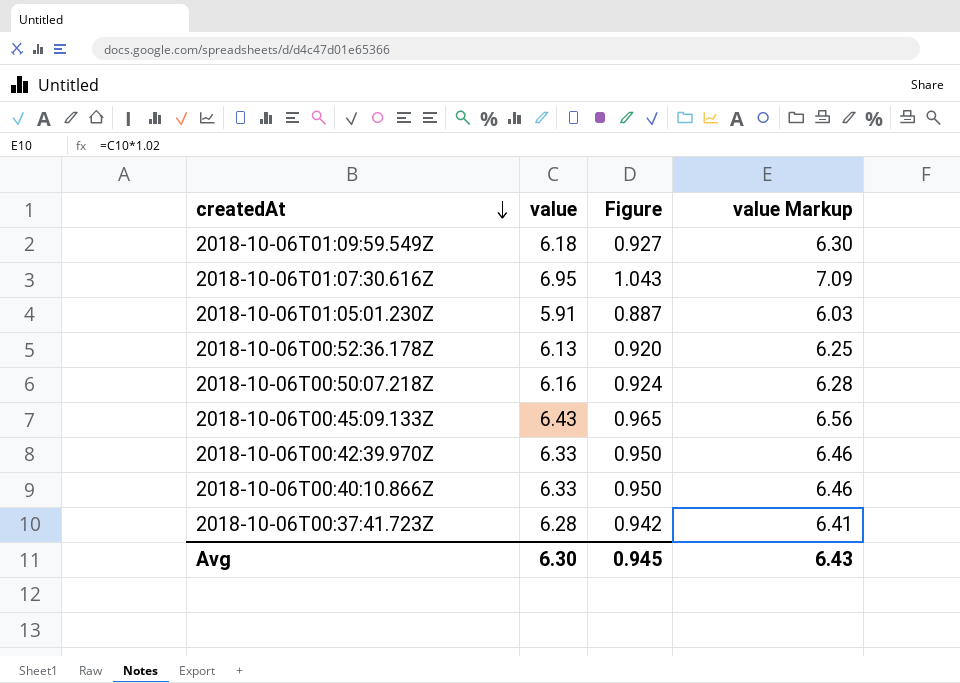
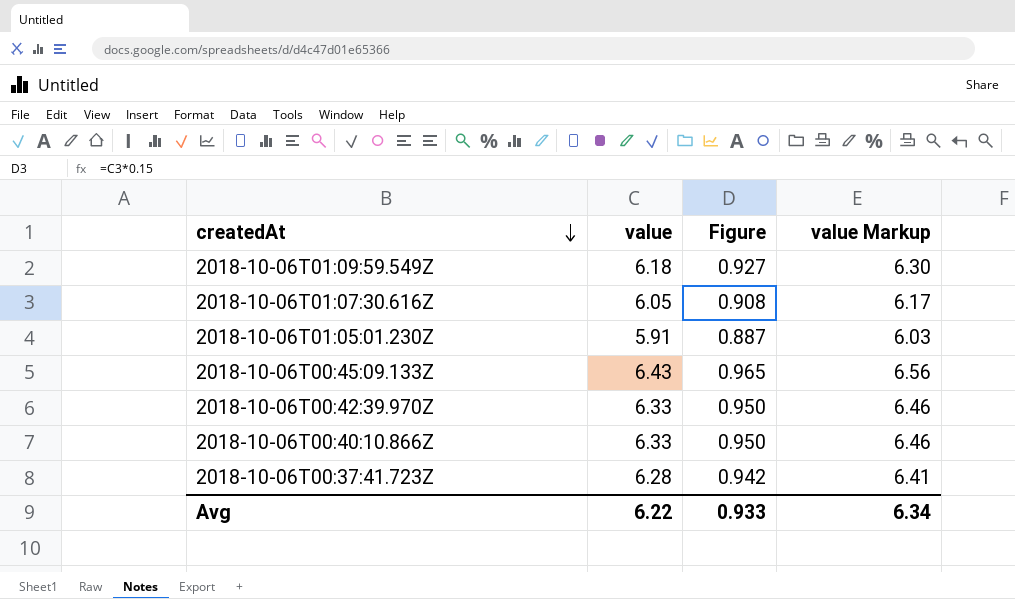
row 2018-10-06T00:52:36.178Z: 6.13 | 0.920 | 6.25 -> none
row 2018-10-06T00:50:07.218Z: 6.16 | 0.924 | 6.28 -> none
2018-10-06T01:07:30.616Z | value: 6.95 -> 6.05
2018-10-06T01:07:30.616Z | Figure: 1.043 -> 0.908
2018-10-06T01:07:30.616Z | value Markup: 7.09 -> 6.17
Avg | value: 6.30 -> 6.22
Avg | Figure: 0.945 -> 0.933
Avg | value Markup: 6.43 -> 6.34

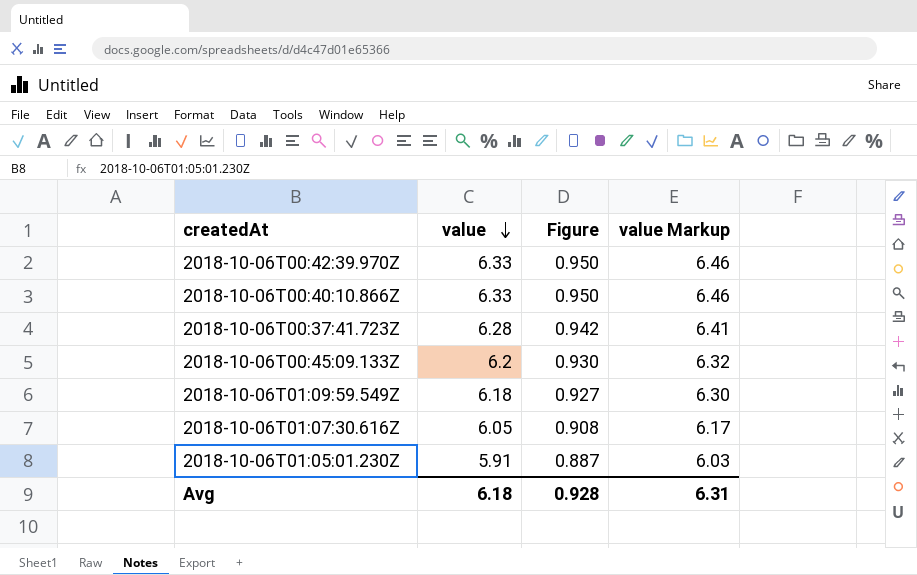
row order: createdAt descending -> value descending
2018-10-06T00:45:09.133Z | value: 6.43 -> 6.2
2018-10-06T00:45:09.133Z | Figure: 0.965 -> 0.930
2018-10-06T00:45:09.133Z | value Markup: 6.56 -> 6.32
Avg | value: 6.22 -> 6.18
Avg | Figure: 0.933 -> 0.928
Avg | value Markup: 6.34 -> 6.31

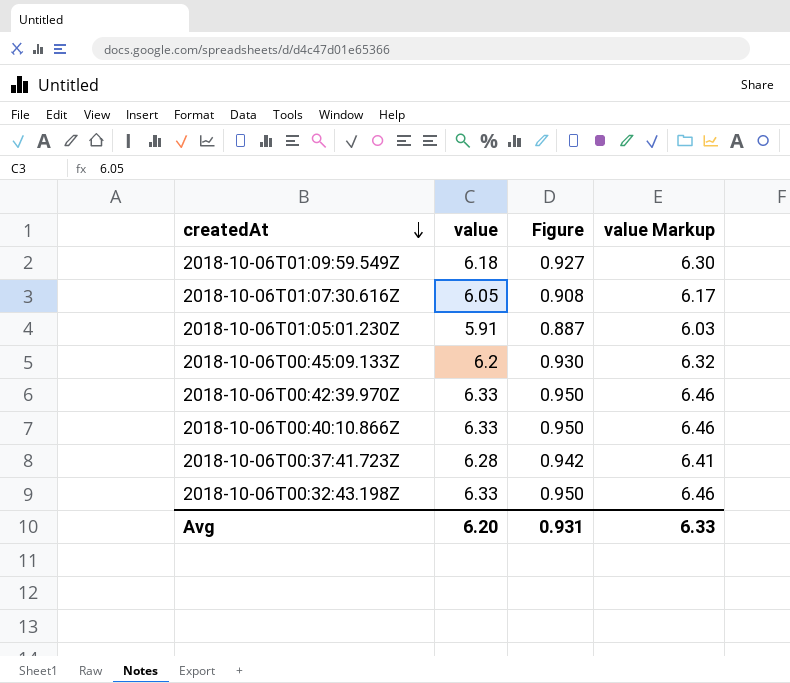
row order: value descending -> createdAt descending
row 2018-10-06T00:32:43.198Z: none -> 6.33 | 0.950 | 6.46
Avg | value: 6.18 -> 6.20
Avg | Figure: 0.928 -> 0.931
Avg | value Markup: 6.31 -> 6.33

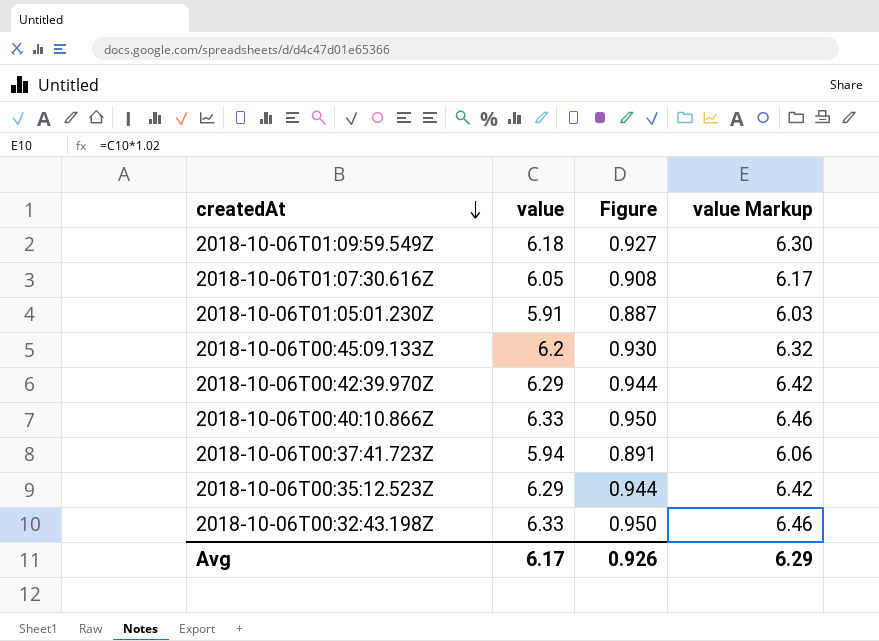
2018-10-06T00:42:39.970Z | value: 6.33 -> 6.29
2018-10-06T00:42:39.970Z | Figure: 0.950 -> 0.944
2018-10-06T00:42:39.970Z | value Markup: 6.46 -> 6.42
2018-10-06T00:37:41.723Z | value: 6.28 -> 5.94
2018-10-06T00:37:41.723Z | Figure: 0.942 -> 0.891
2018-10-06T00:37:41.723Z | value Markup: 6.41 -> 6.06
row 2018-10-06T00:35:12.523Z: none -> 6.29 | 0.944 | 6.42
Avg | value: 6.20 -> 6.17
Avg | Figure: 0.931 -> 0.926
Avg | value Markup: 6.33 -> 6.29

